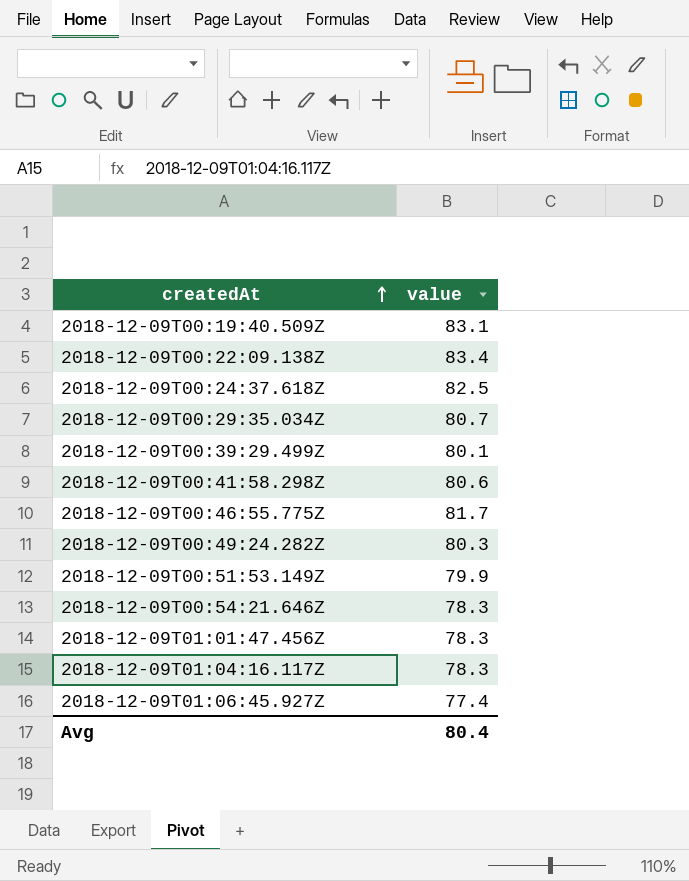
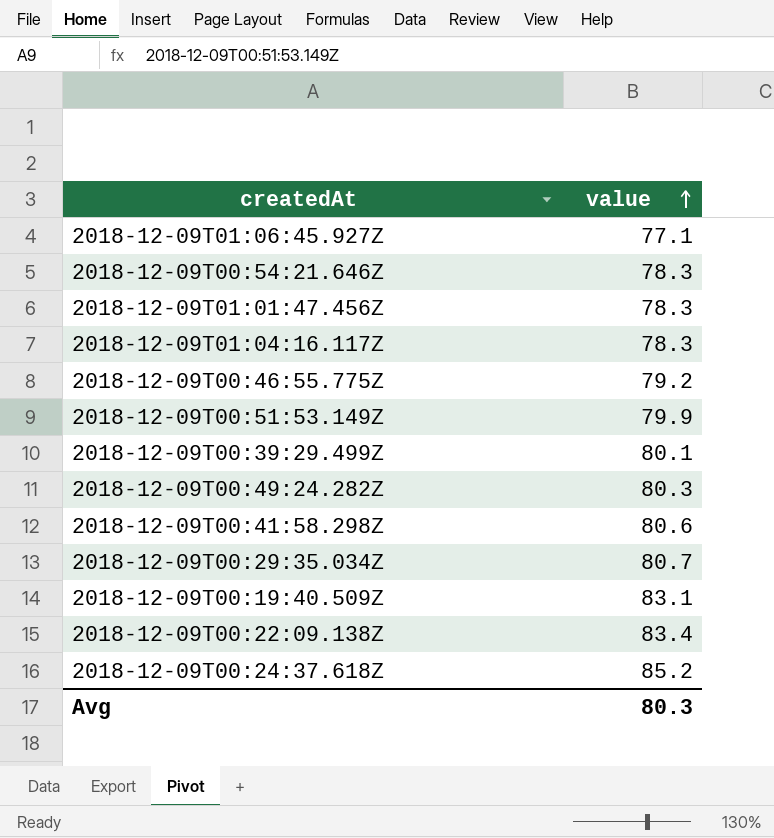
row order: createdAt ascending -> value ascending
2018-12-09T01:06:45.927Z | value: 77.4 -> 77.1
2018-12-09T00:46:55.775Z | value: 81.7 -> 79.2
2018-12-09T00:24:37.618Z | value: 82.5 -> 85.2
Avg | value: 80.4 -> 80.3

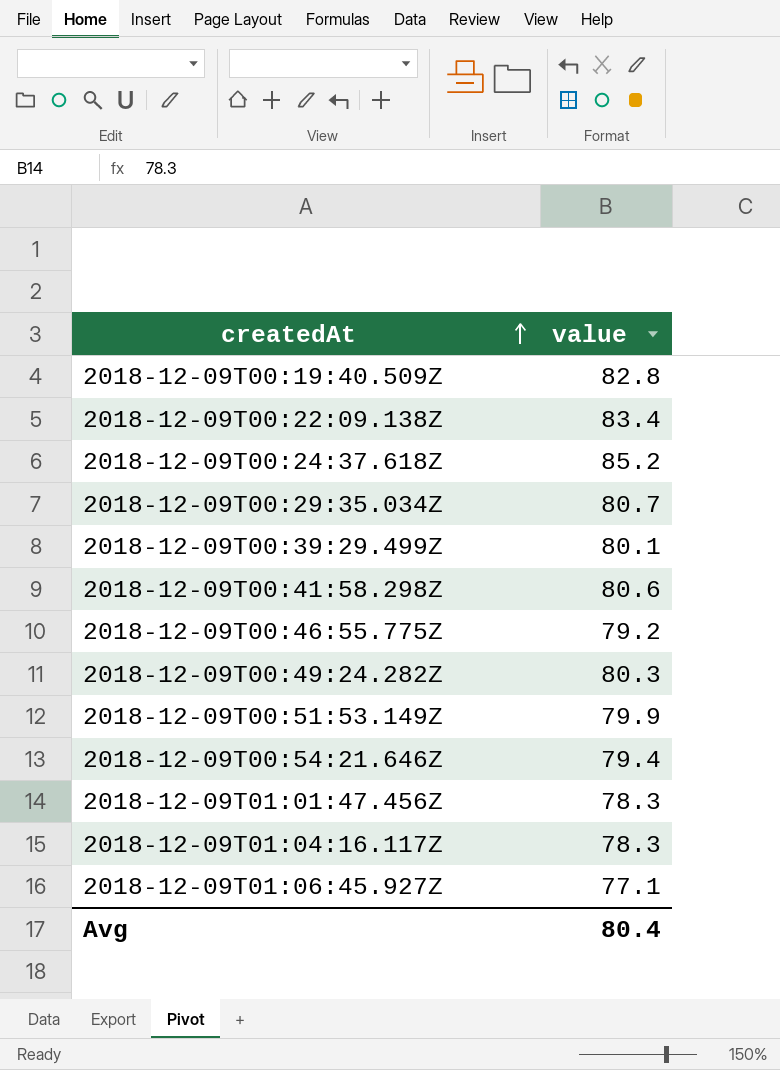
row order: value ascending -> createdAt ascending
2018-12-09T00:19:40.509Z | value: 83.1 -> 82.8
2018-12-09T00:54:21.646Z | value: 78.3 -> 79.4
Avg | value: 80.3 -> 80.4

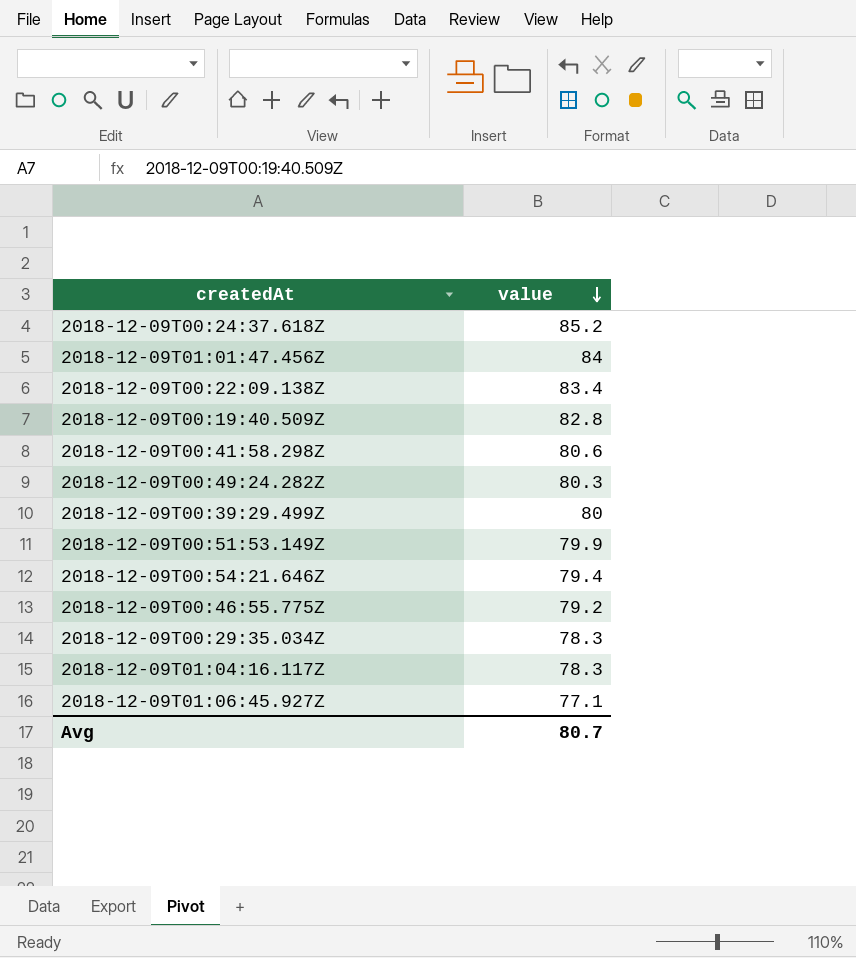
row order: createdAt ascending -> value descending
2018-12-09T01:01:47.456Z | value: 78.3 -> 84
2018-12-09T00:39:29.499Z | value: 80.1 -> 80
2018-12-09T00:29:35.034Z | value: 80.7 -> 78.3
Avg | value: 80.4 -> 80.7

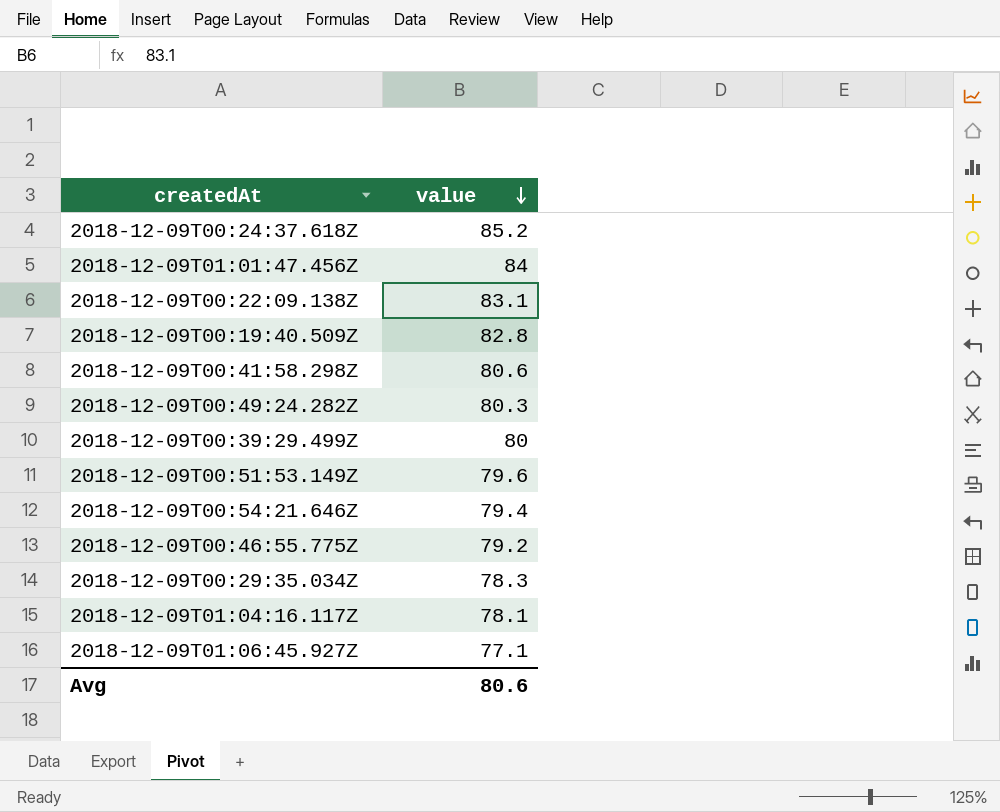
2018-12-09T00:22:09.138Z | value: 83.4 -> 83.1
2018-12-09T00:51:53.149Z | value: 79.9 -> 79.6
2018-12-09T01:04:16.117Z | value: 78.3 -> 78.1
Avg | value: 80.7 -> 80.6

